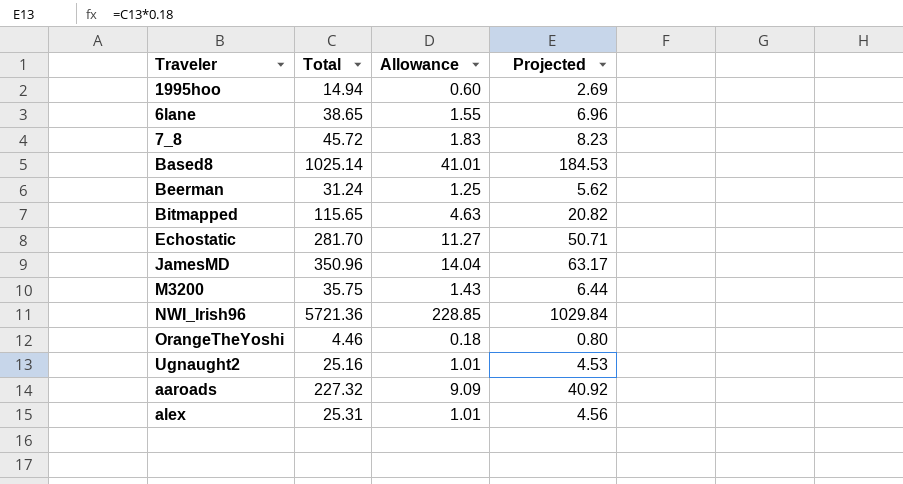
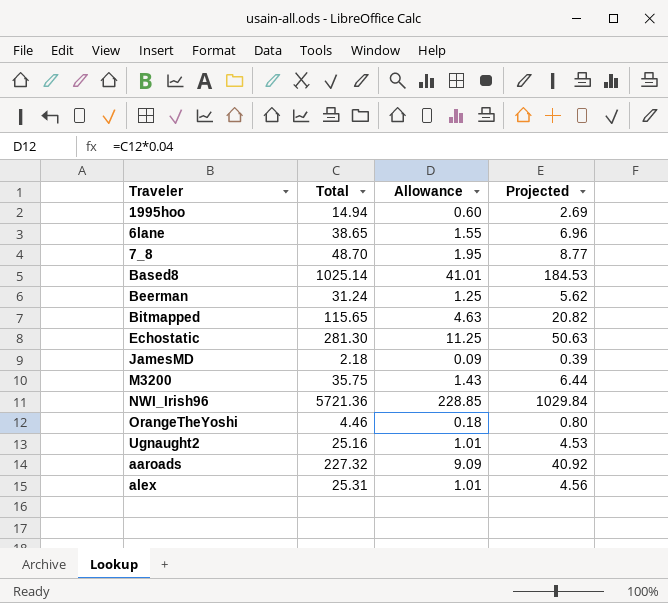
7_8 | Total: 45.72 -> 48.70
7_8 | Allowance: 1.83 -> 1.95
7_8 | Projected: 8.23 -> 8.77
Echostatic | Total: 281.70 -> 281.30
Echostatic | Allowance: 11.27 -> 11.25
Echostatic | Projected: 50.71 -> 50.63
JamesMD | Total: 350.96 -> 2.18
JamesMD | Allowance: 14.04 -> 0.09
JamesMD | Projected: 63.17 -> 0.39

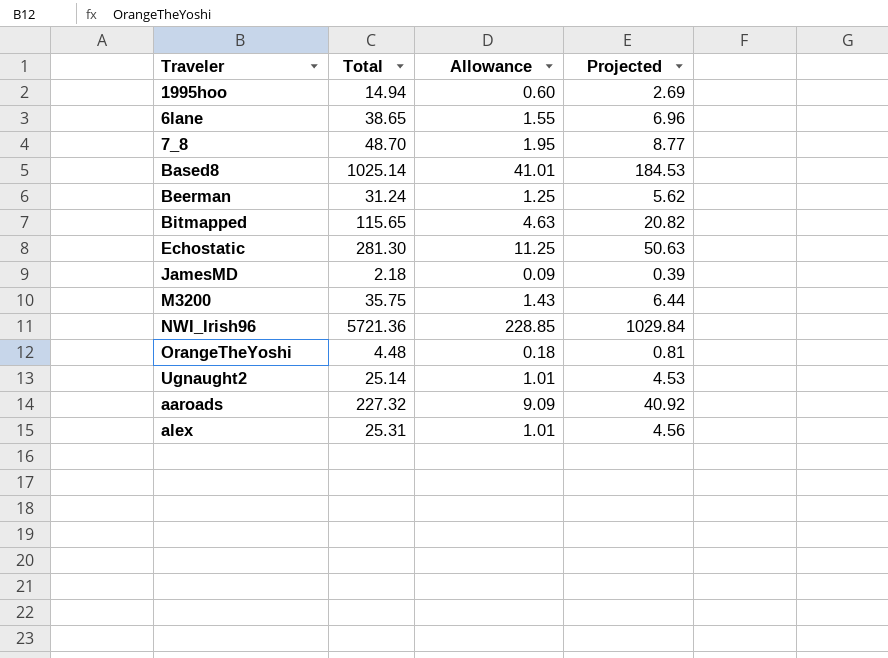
OrangeTheYoshi | Total: 4.46 -> 4.48
OrangeTheYoshi | Projected: 0.80 -> 0.81
Ugnaught2 | Total: 25.16 -> 25.14

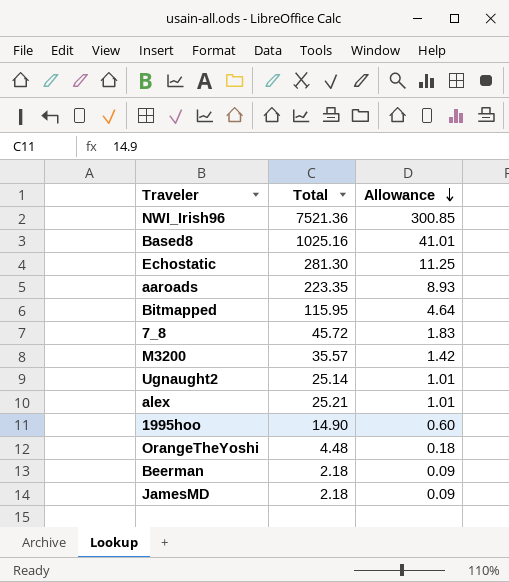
row order: none -> Allowance descending
column Projected | formula: [Total] * 0.18 -> none
row 6lane: 38.65 | 1.55 | 6.96 -> none
NWI_Irish96 | Total: 5721.36 -> 7521.36
NWI_Irish96 | Allowance: 228.85 -> 300.85
Based8 | Total: 1025.14 -> 1025.16
aaroads | Total: 227.32 -> 223.35
aaroads | Allowance: 9.09 -> 8.93
Bitmapped | Total: 115.65 -> 115.95
Bitmapped | Allowance: 4.63 -> 4.64
7_8 | Total: 48.70 -> 45.72
7_8 | Allowance: 1.95 -> 1.83
M3200 | Total: 35.75 -> 35.57
M3200 | Allowance: 1.43 -> 1.42
alex | Total: 25.31 -> 25.21
1995hoo | Total: 14.94 -> 14.90
Beerman | Total: 31.24 -> 2.18
Beerman | Allowance: 1.25 -> 0.09

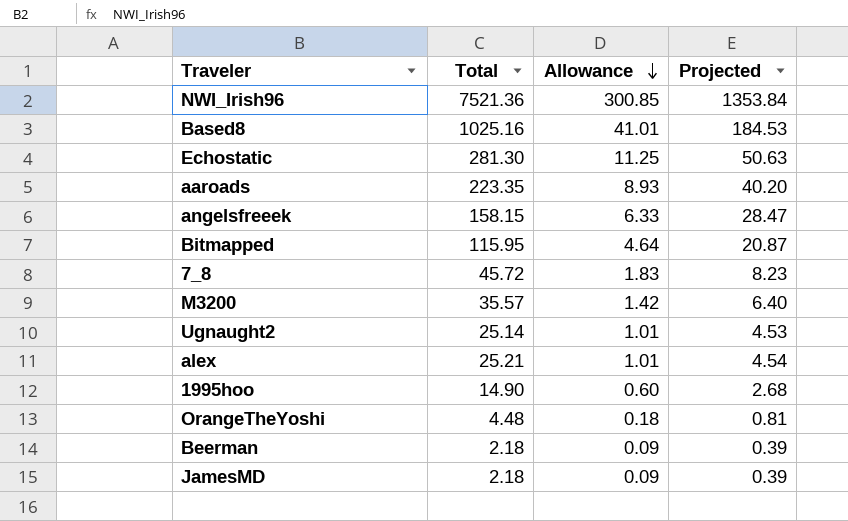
column Projected | formula: none -> [Total] * 0.18
row angelsfreeek: none -> 158.15 | 6.33 | 28.47

